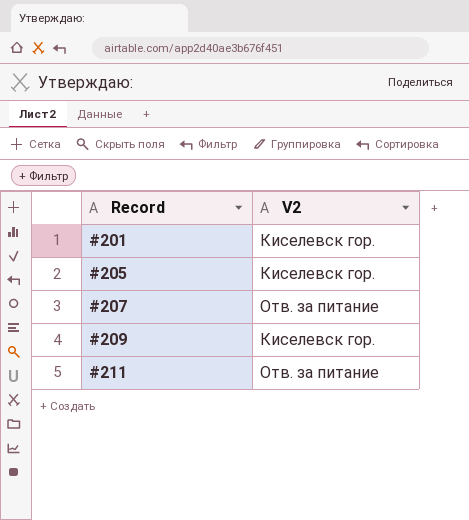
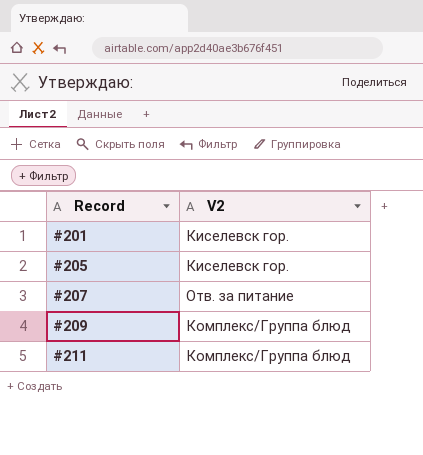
#209 | V2: Киселевск гор. -> Комплекс/Группа блюд
#211 | V2: Отв. за питание -> Комплекс/Группа блюд

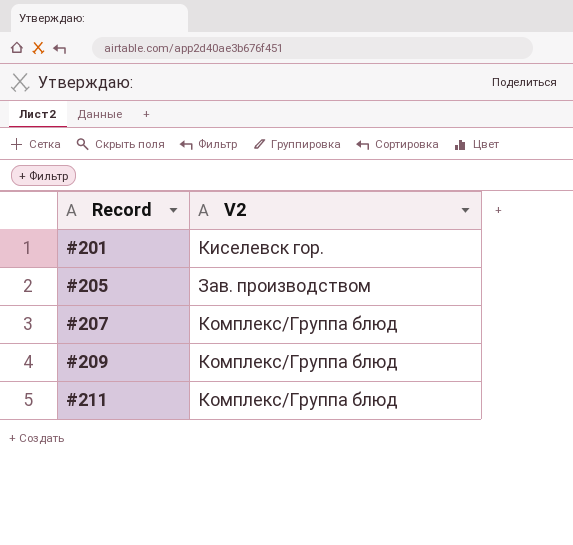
#205 | V2: Киселевск гор. -> Зав. производством
#207 | V2: Отв. за питание -> Комплекс/Группа блюд

